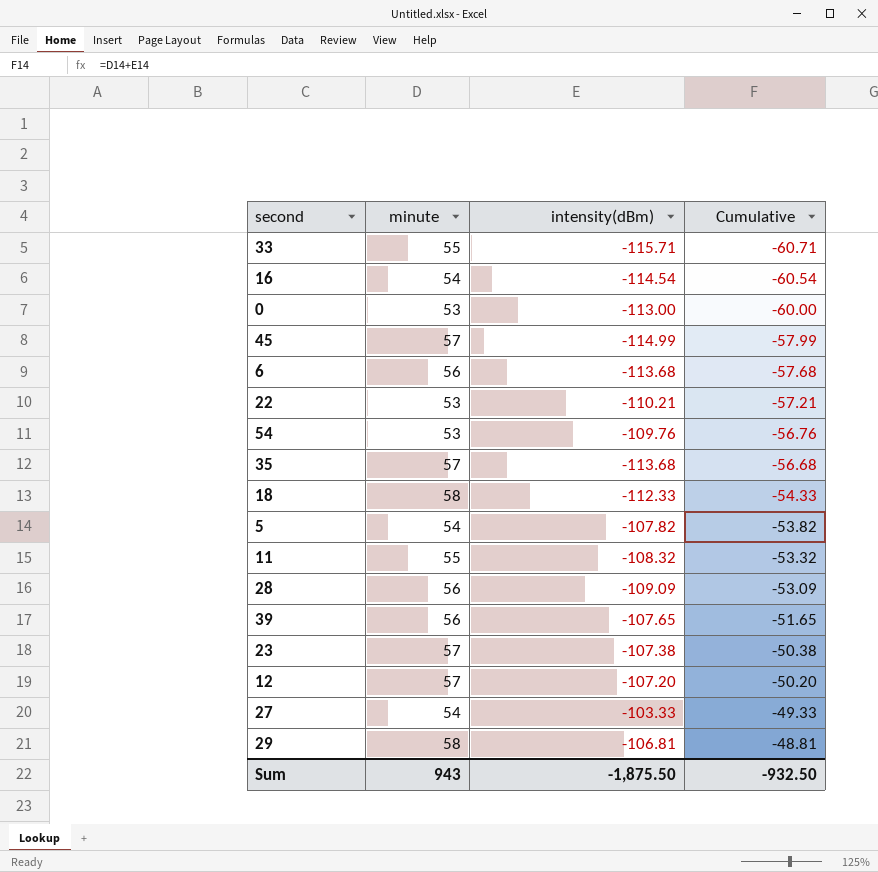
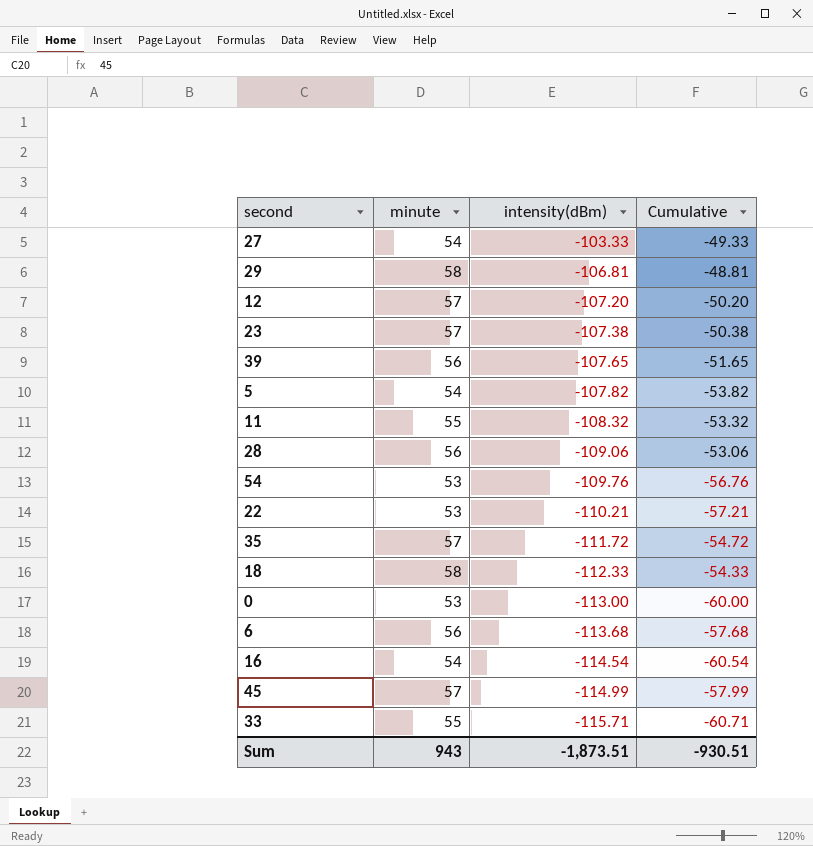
row order: Cumulative ascending -> intensity(dBm) descending
28 | intensity(dBm): -109.09 -> -109.06
28 | Cumulative: -53.09 -> -53.06
35 | intensity(dBm): -113.68 -> -111.72
35 | Cumulative: -56.68 -> -54.72
Sum | intensity(dBm): -1,875.50 -> -1,873.51
Sum | Cumulative: -932.50 -> -930.51

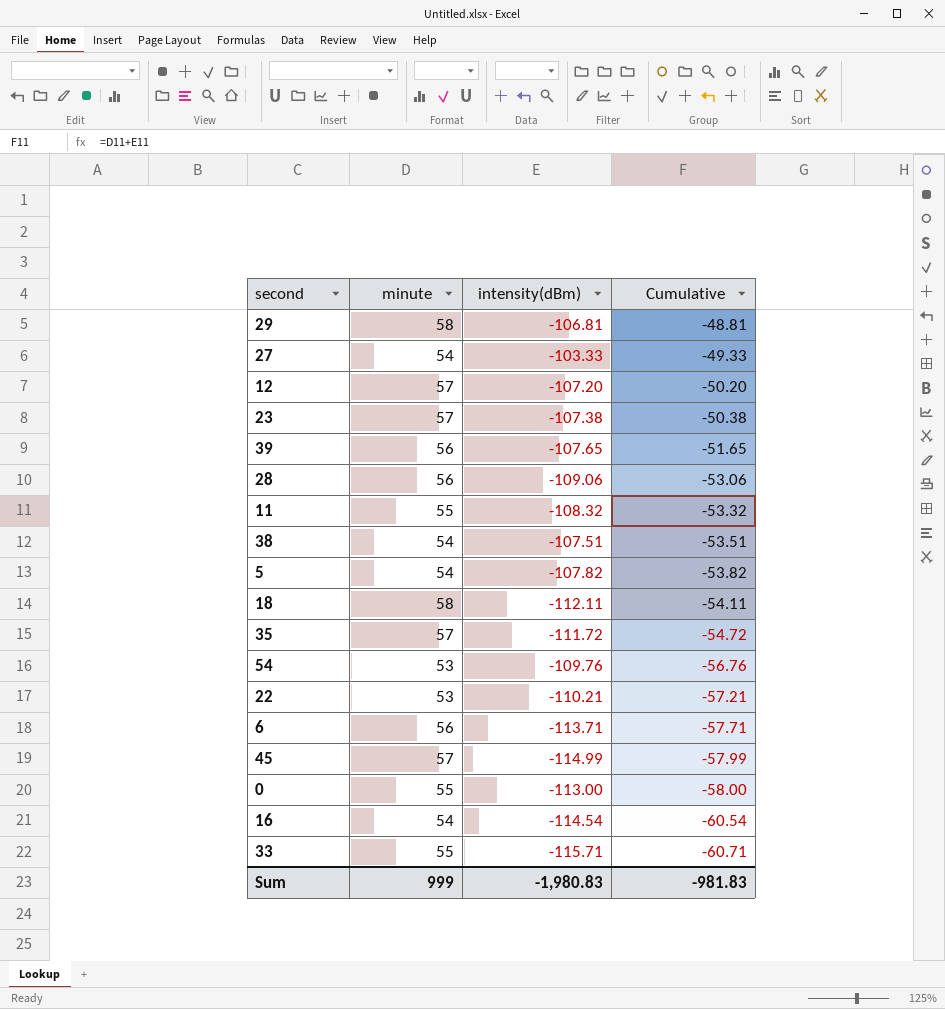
row order: intensity(dBm) descending -> Cumulative descending
row 38: none -> 54 | -107.51 | -53.51
18 | intensity(dBm): -112.33 -> -112.11
18 | Cumulative: -54.33 -> -54.11
6 | intensity(dBm): -113.68 -> -113.71
6 | Cumulative: -57.68 -> -57.71
0 | minute: 53 -> 55
0 | Cumulative: -60.00 -> -58.00
Sum | minute: 943 -> 999
Sum | intensity(dBm): -1,873.51 -> -1,980.83
Sum | Cumulative: -930.51 -> -981.83

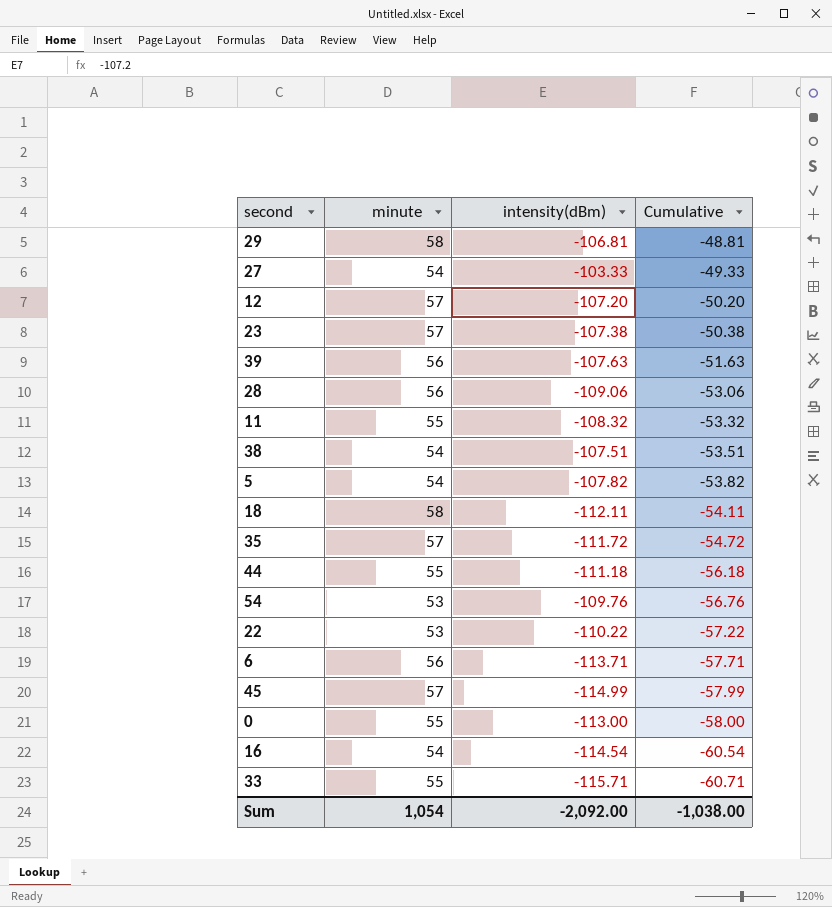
39 | intensity(dBm): -107.65 -> -107.63
39 | Cumulative: -51.65 -> -51.63
row 44: none -> 55 | -111.18 | -56.18
22 | intensity(dBm): -110.21 -> -110.22
22 | Cumulative: -57.21 -> -57.22
Sum | minute: 999 -> 1,054
Sum | intensity(dBm): -1,980.83 -> -2,092.00
Sum | Cumulative: -981.83 -> -1,038.00

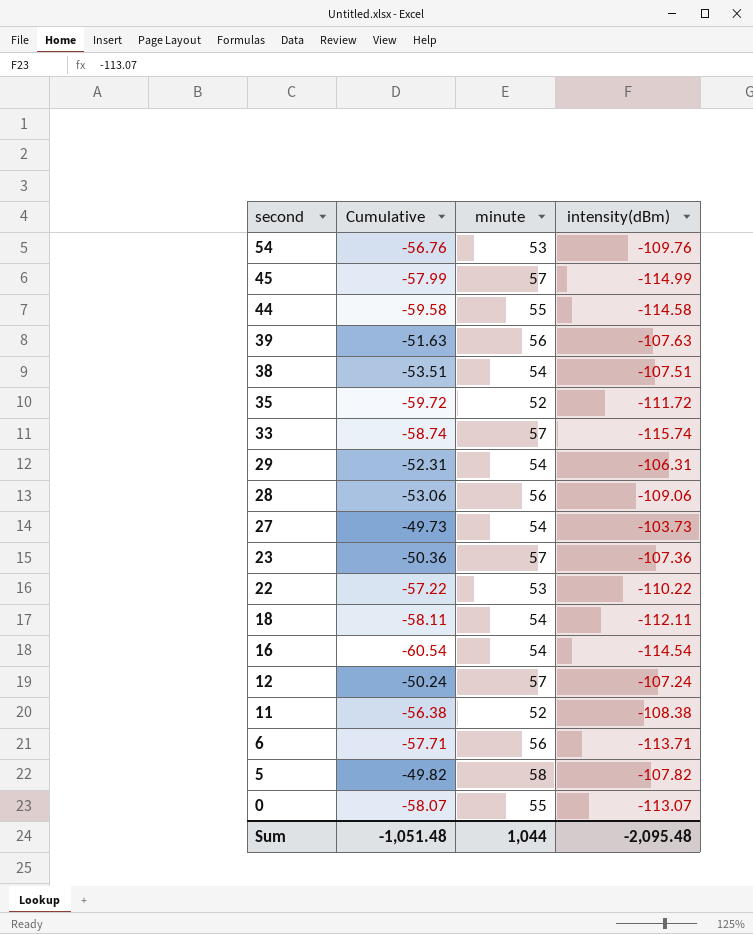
row order: Cumulative descending -> second descending
column Cumulative | position: 4 -> 2
44 | Cumulative: -56.18 -> -59.58
44 | intensity(dBm): -111.18 -> -114.58
35 | Cumulative: -54.72 -> -59.72
35 | minute: 57 -> 52
33 | Cumulative: -60.71 -> -58.74
33 | minute: 55 -> 57
33 | intensity(dBm): -115.71 -> -115.74
29 | Cumulative: -48.81 -> -52.31
29 | minute: 58 -> 54
29 | intensity(dBm): -106.81 -> -106.31
27 | Cumulative: -49.33 -> -49.73
27 | intensity(dBm): -103.33 -> -103.73
23 | Cumulative: -50.38 -> -50.36
23 | intensity(dBm): -107.38 -> -107.36
18 | Cumulative: -54.11 -> -58.11
18 | minute: 58 -> 54
12 | Cumulative: -50.20 -> -50.24
12 | intensity(dBm): -107.20 -> -107.24
11 | Cumulative: -53.32 -> -56.38
11 | minute: 55 -> 52
11 | intensity(dBm): -108.32 -> -108.38
5 | Cumulative: -53.82 -> -49.82
5 | minute: 54 -> 58
0 | Cumulative: -58.00 -> -58.07
0 | intensity(dBm): -113.00 -> -113.07
Sum | Cumulative: -1,038.00 -> -1,051.48
Sum | minute: 1,054 -> 1,044
Sum | intensity(dBm): -2,092.00 -> -2,095.48

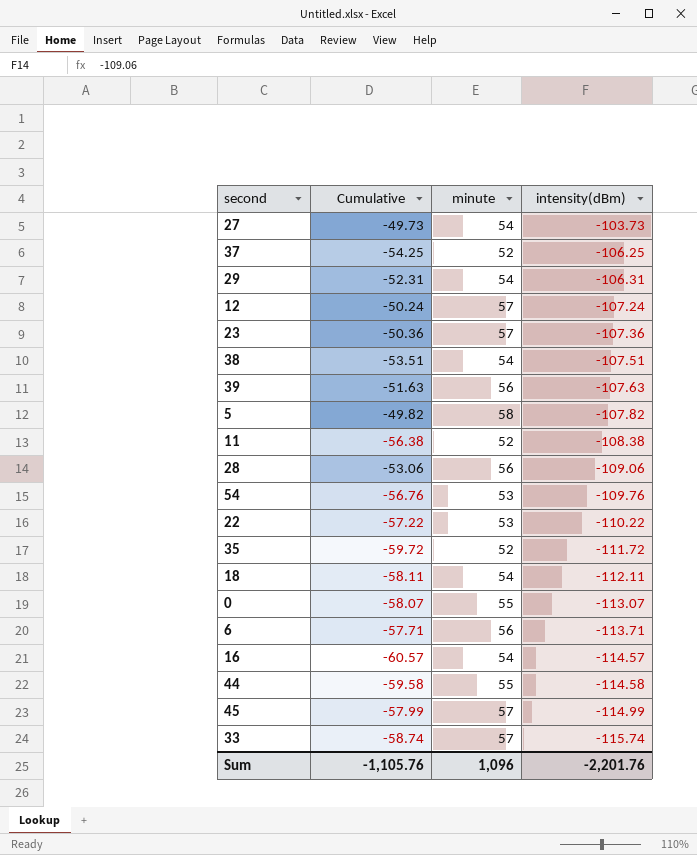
row order: second descending -> intensity(dBm) descending
row 37: none -> -54.25 | 52 | -106.25
16 | Cumulative: -60.54 -> -60.57
16 | intensity(dBm): -114.54 -> -114.57
Sum | Cumulative: -1,051.48 -> -1,105.76
Sum | minute: 1,044 -> 1,096
Sum | intensity(dBm): -2,095.48 -> -2,201.76

